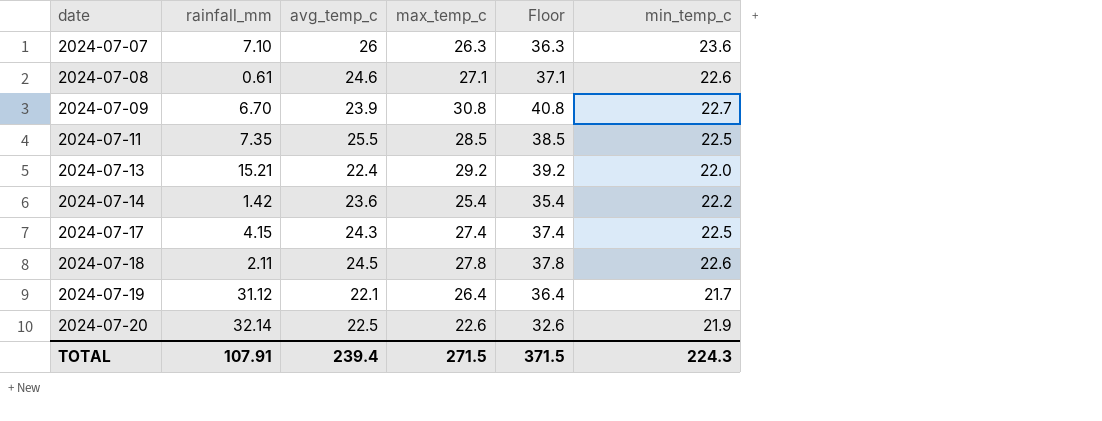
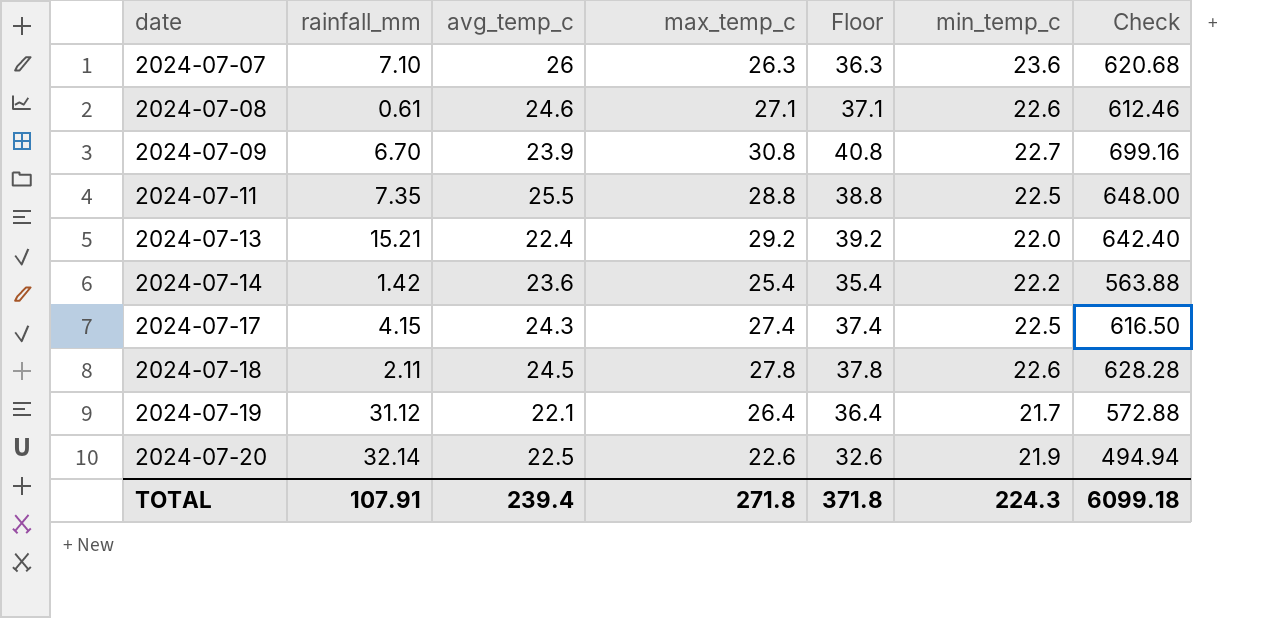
column Check | formula: none -> [max_temp_c] * [min_temp_c]
2024-07-11 | max_temp_c: 28.5 -> 28.8
2024-07-11 | Floor: 38.5 -> 38.8
TOTAL | max_temp_c: 271.5 -> 271.8
TOTAL | Floor: 371.5 -> 371.8

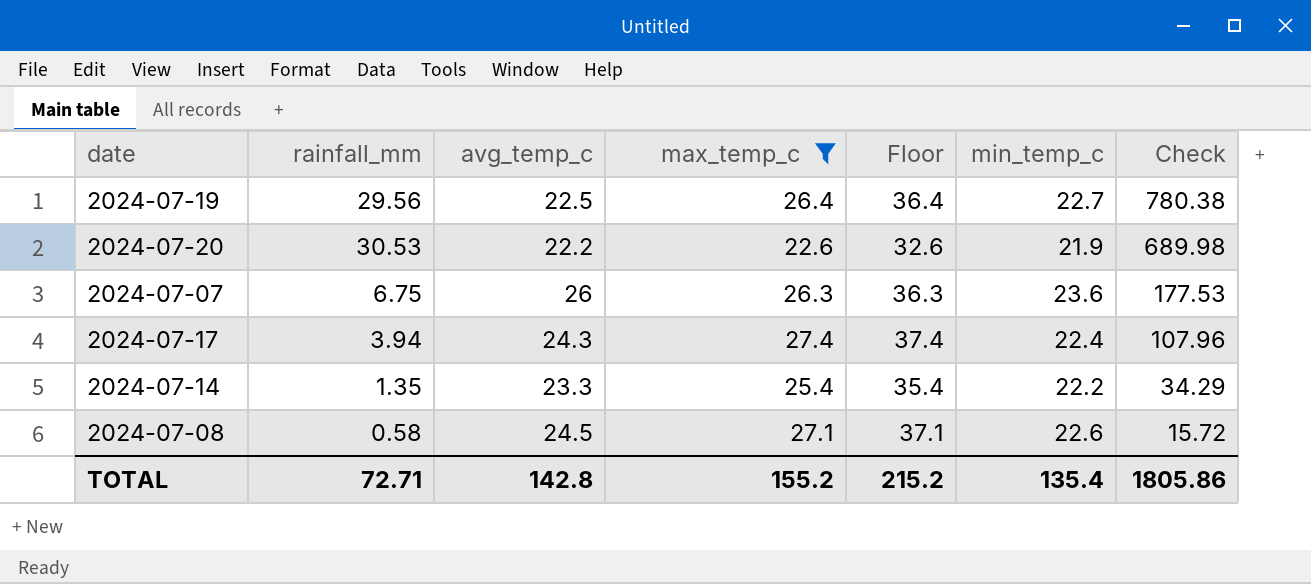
filter: none -> max_temp_c <= 27.4
row order: date ascending -> Check descending
column Check | formula: [max_temp_c] * [min_temp_c] -> [rainfall_mm] * [max_temp_c]
2024-07-19 | rainfall_mm: 31.12 -> 29.56
2024-07-19 | avg_temp_c: 22.1 -> 22.5
2024-07-19 | min_temp_c: 21.7 -> 22.7
2024-07-20 | rainfall_mm: 32.14 -> 30.53
2024-07-20 | avg_temp_c: 22.5 -> 22.2
2024-07-07 | rainfall_mm: 7.10 -> 6.75
2024-07-17 | rainfall_mm: 4.15 -> 3.94
2024-07-17 | min_temp_c: 22.5 -> 22.4
2024-07-14 | rainfall_mm: 1.42 -> 1.35
2024-07-14 | avg_temp_c: 23.6 -> 23.3
2024-07-08 | rainfall_mm: 0.61 -> 0.58
2024-07-08 | avg_temp_c: 24.6 -> 24.5
TOTAL | rainfall_mm: 107.91 -> 72.71
TOTAL | avg_temp_c: 239.4 -> 142.8
TOTAL | max_temp_c: 271.8 -> 155.2
TOTAL | Floor: 371.8 -> 215.2
TOTAL | min_temp_c: 224.3 -> 135.4
TOTAL | Check: 6099.18 -> 1805.86

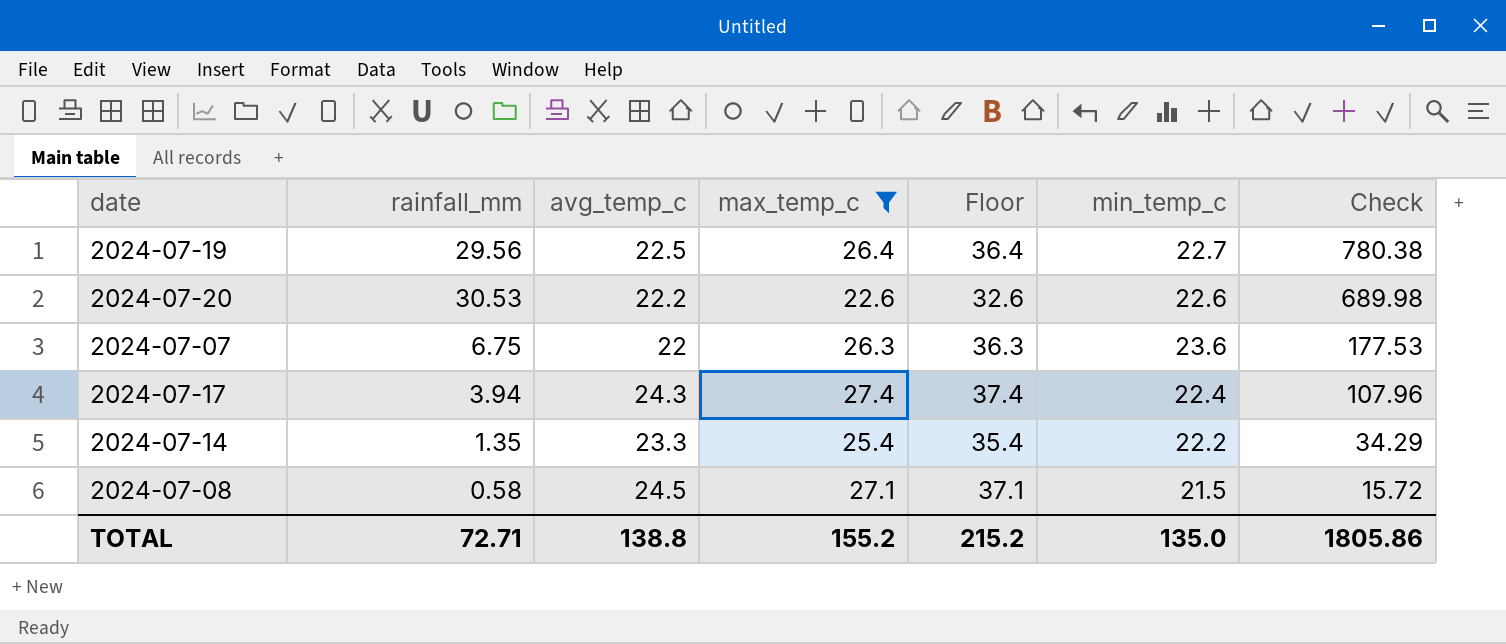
2024-07-20 | min_temp_c: 21.9 -> 22.6
2024-07-07 | avg_temp_c: 26 -> 22
2024-07-08 | min_temp_c: 22.6 -> 21.5
TOTAL | avg_temp_c: 142.8 -> 138.8
TOTAL | min_temp_c: 135.4 -> 135.0

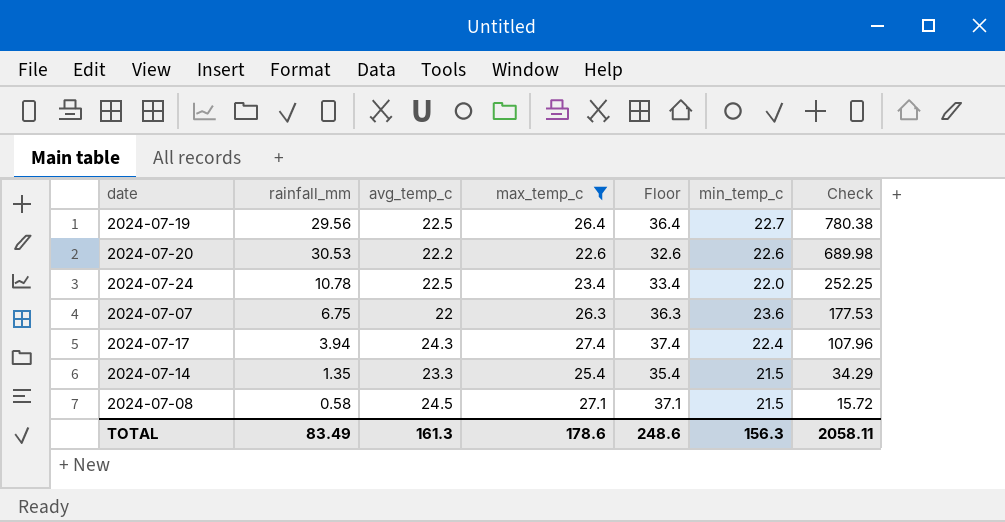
row 2024-07-24: none -> 10.78 | 22.5 | 23.4 | 33.4 | 22.0 | 252.25
2024-07-14 | min_temp_c: 22.2 -> 21.5
TOTAL | rainfall_mm: 72.71 -> 83.49
TOTAL | avg_temp_c: 138.8 -> 161.3
TOTAL | max_temp_c: 155.2 -> 178.6
TOTAL | Floor: 215.2 -> 248.6
TOTAL | min_temp_c: 135.0 -> 156.3
TOTAL | Check: 1805.86 -> 2058.11

